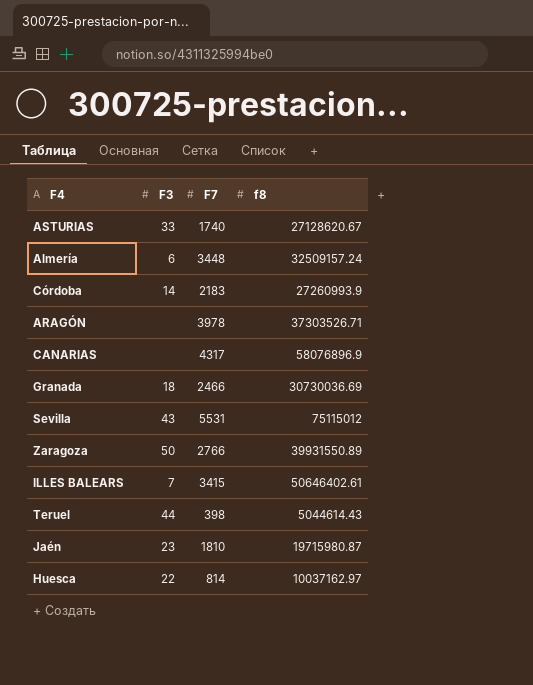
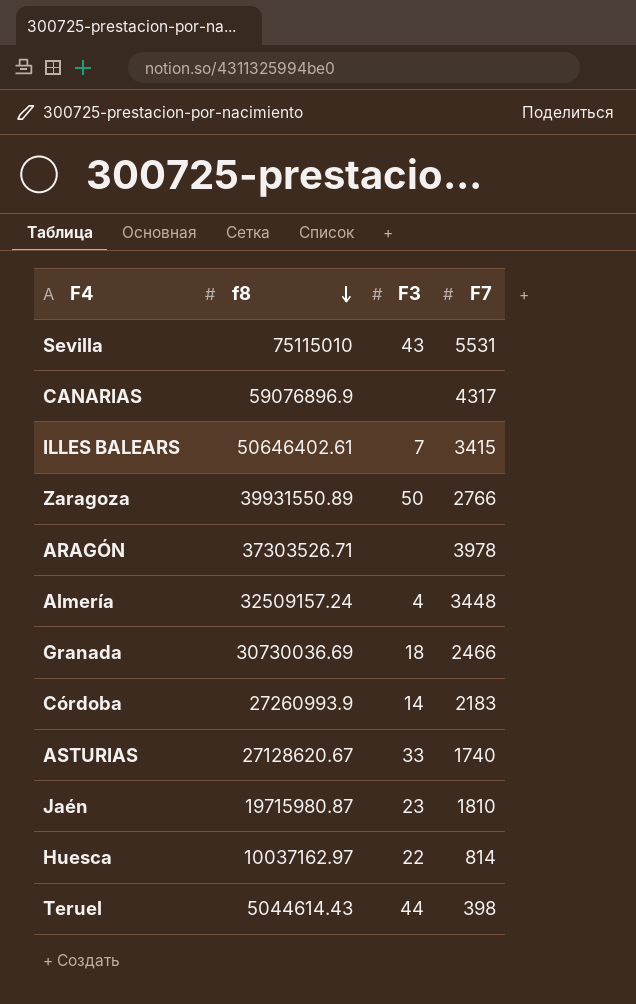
row order: none -> f8 descending
column f8 | position: 4 -> 2
Sevilla | f8: 75115012 -> 75115010
CANARIAS | f8: 58076896.9 -> 59076896.9
Almería | F3: 6 -> 4

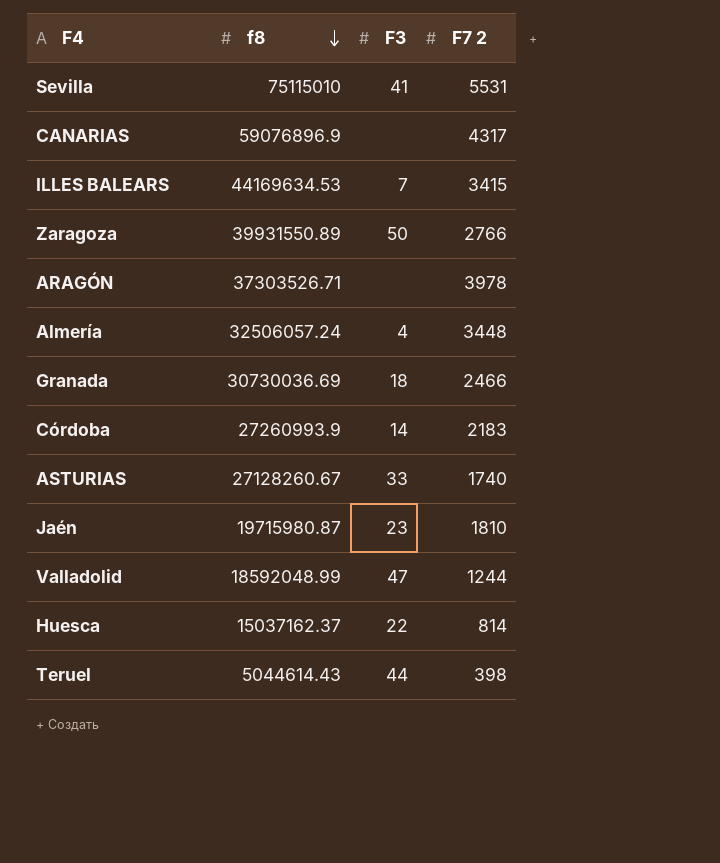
column name: F7 -> F7 2
Sevilla | F3: 43 -> 41
ILLES BALEARS | f8: 50646402.61 -> 44169634.53
Almería | f8: 32509157.24 -> 32506057.24
ASTURIAS | f8: 27128620.67 -> 27128260.67
row Valladolid: none -> 18592048.99 | 47 | 1244
Huesca | f8: 10037162.97 -> 15037162.37

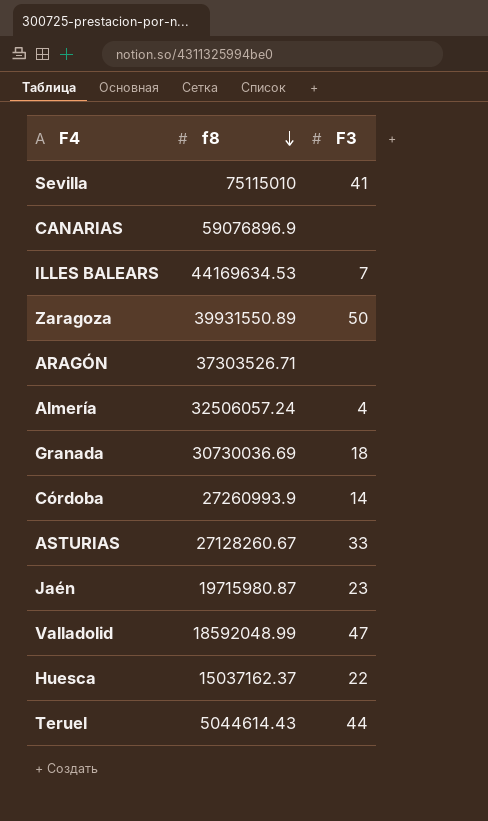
column F7 2 | position: 4 -> none

